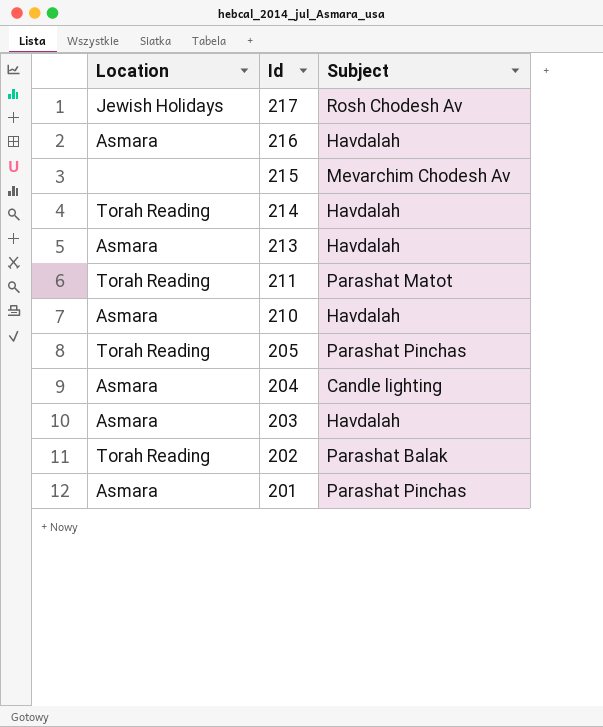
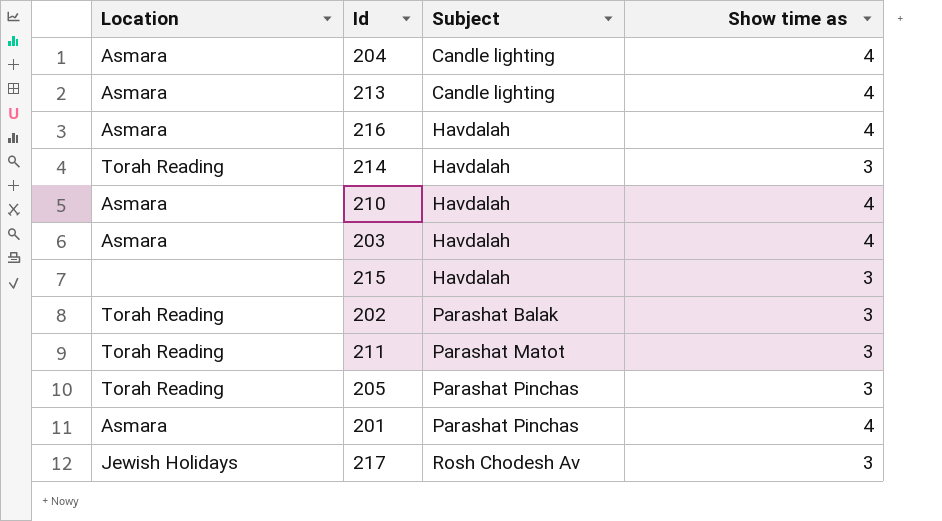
row order: Id descending -> Subject ascending
column Show time as | position: none -> 4
213 | Subject: Havdalah -> Candle lighting
215 | Subject: Mevarchim Chodesh Av -> Havdalah

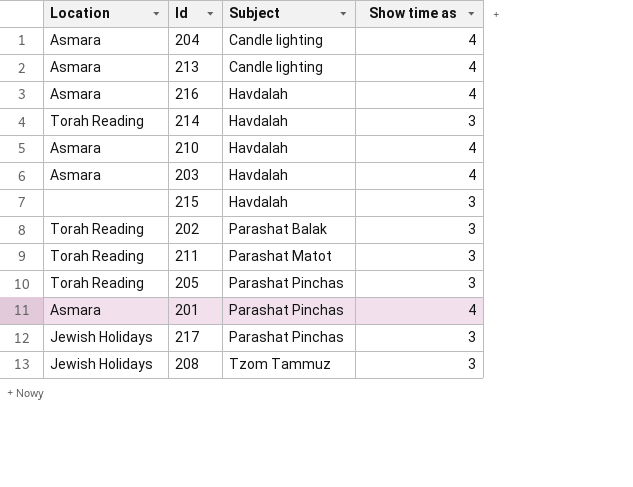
217 | Subject: Rosh Chodesh Av -> Parashat Pinchas
row 208: none -> Jewish Holidays | Tzom Tammuz | 3

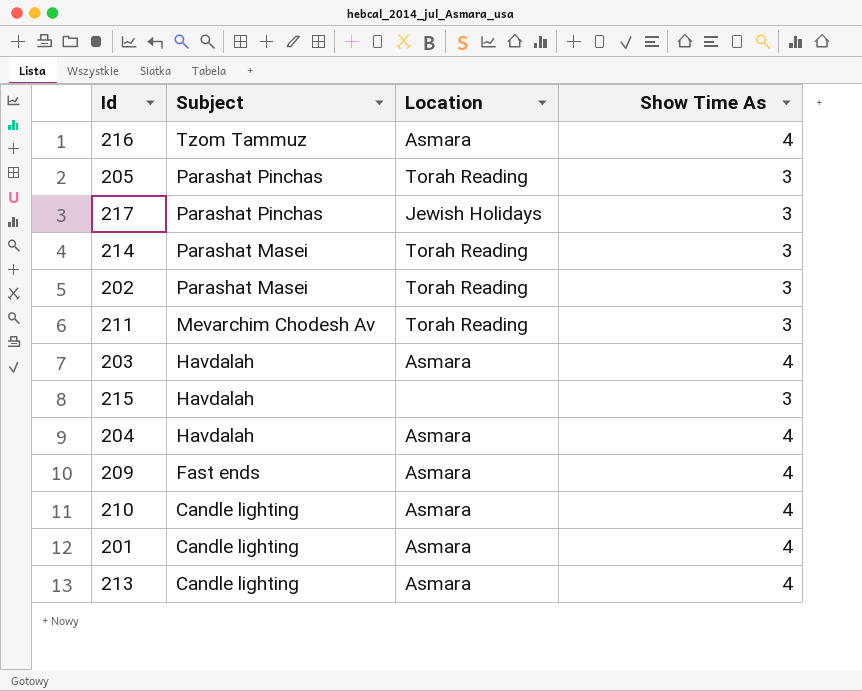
row order: Subject ascending -> Subject descending
column Location | position: 1 -> 3
column name: Show time as -> Show Time As
row 208: Jewish Holidays | Tzom Tammuz | 3 -> none
216 | Subject: Havdalah -> Tzom Tammuz
214 | Subject: Havdalah -> Parashat Masei
202 | Subject: Parashat Balak -> Parashat Masei
211 | Subject: Parashat Matot -> Mevarchim Chodesh Av
204 | Subject: Candle lighting -> Havdalah
row 209: none -> Fast ends | Asmara | 4
210 | Subject: Havdalah -> Candle lighting
201 | Subject: Parashat Pinchas -> Candle lighting

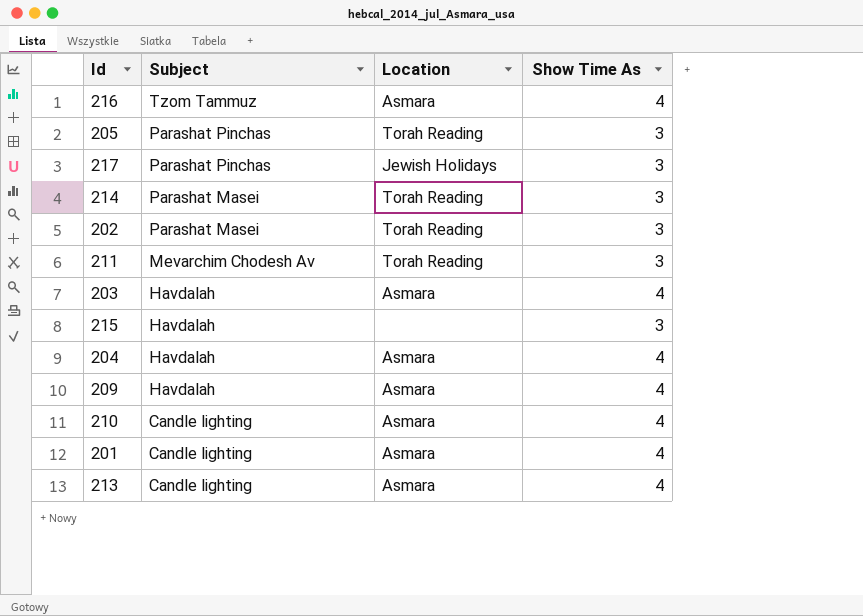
209 | Subject: Fast ends -> Havdalah

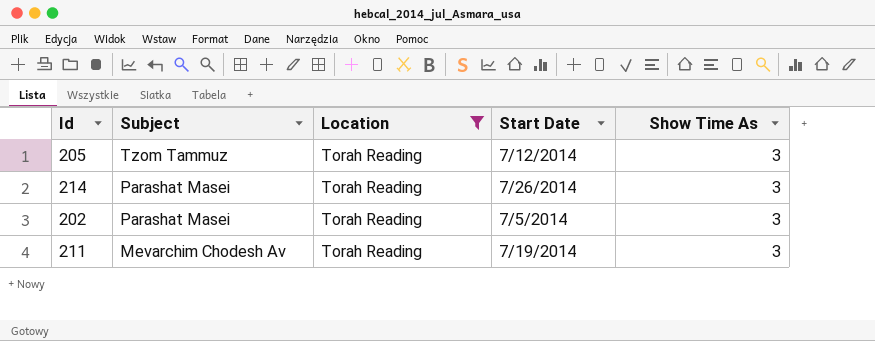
filter: none -> Location = Torah Reading
column Start Date | position: none -> 4
205 | Subject: Parashat Pinchas -> Tzom Tammuz

